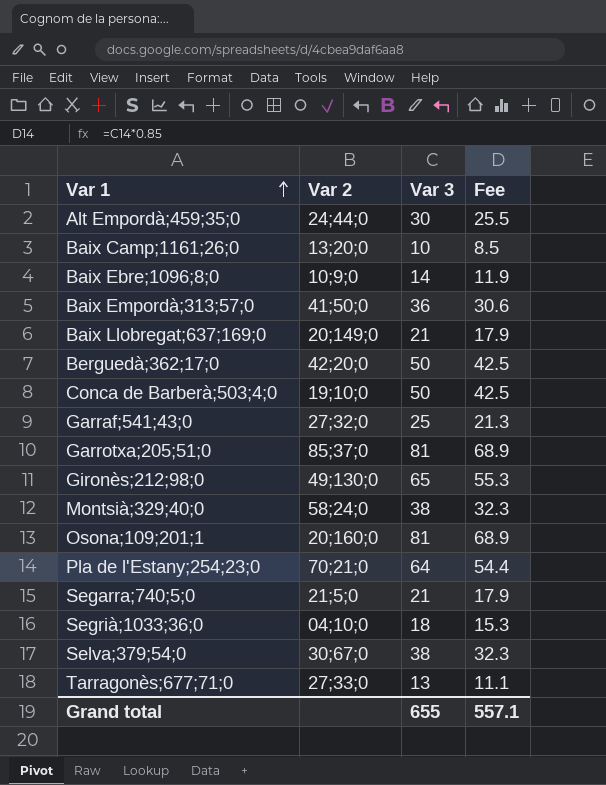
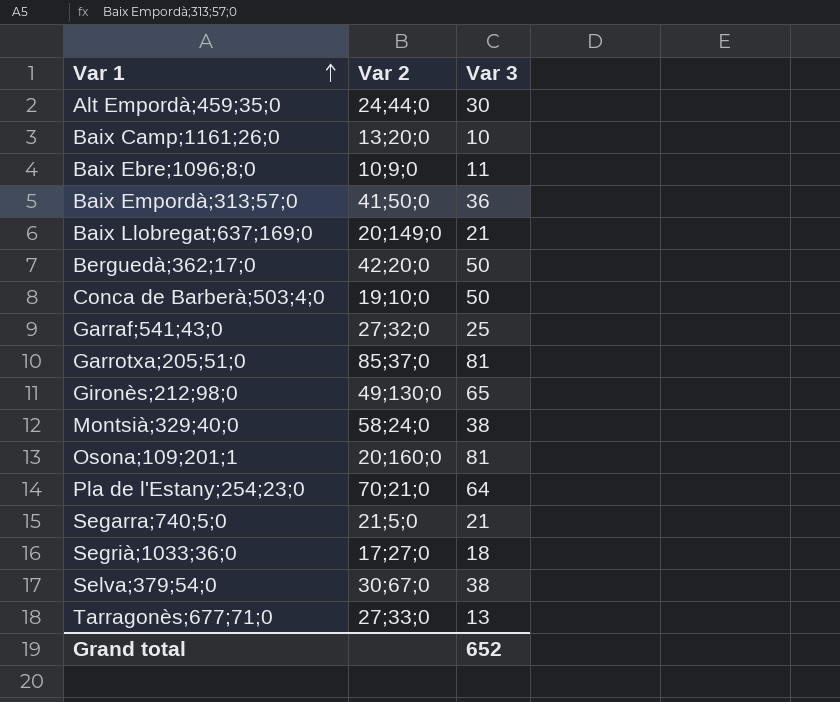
column Fee | formula: [Var 3] * 0.85 -> none
Baix Ebre;1096;8;0 | Var 3: 14 -> 11
Segrià;1033;36;0 | Var 2: 04;10;0 -> 17;27;0
Grand total | Var 3: 655 -> 652

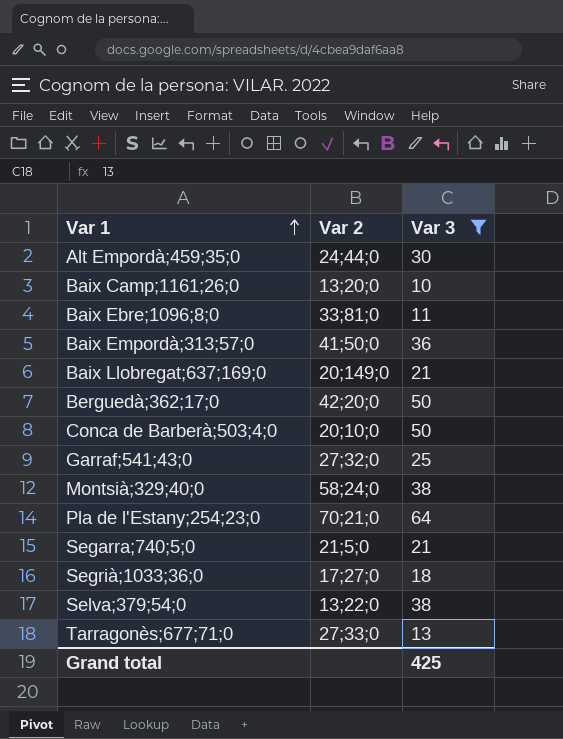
filter: none -> Var 3 <= 64
Baix Ebre;1096;8;0 | Var 2: 10;9;0 -> 33;81;0
Conca de Barberà;503;4;0 | Var 2: 19;10;0 -> 20;10;0
Selva;379;54;0 | Var 2: 30;67;0 -> 13;22;0
Grand total | Var 3: 652 -> 425

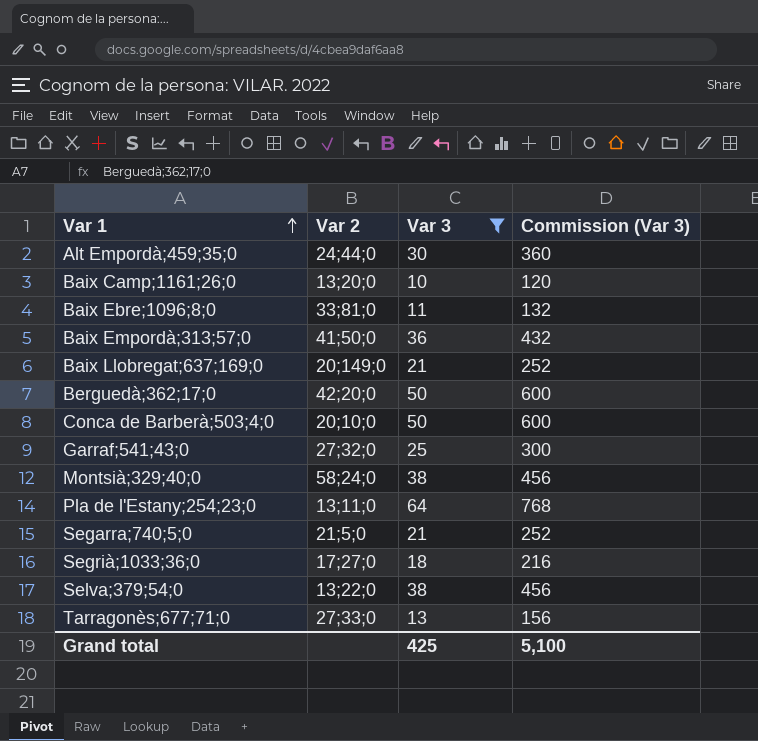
column Commission (Var 3) | formula: none -> [Var 3] * 12
Pla de l'Estany;254;23;0 | Var 2: 70;21;0 -> 13;11;0

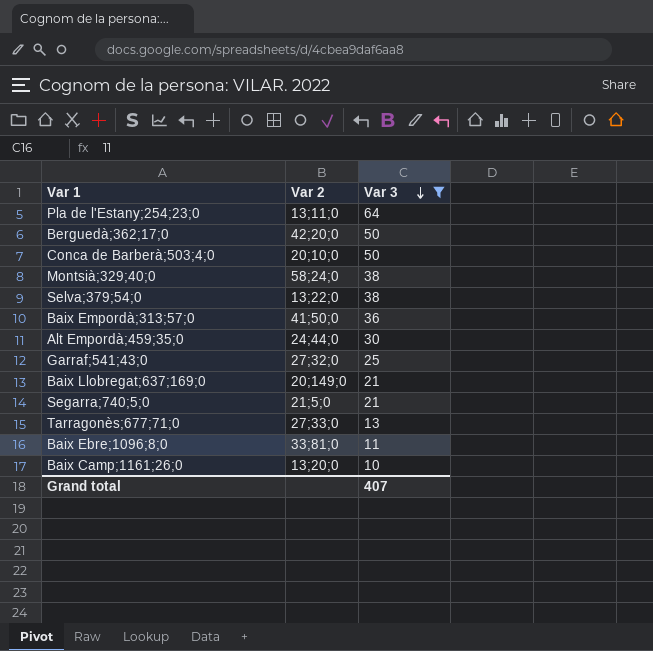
row order: Var 1 ascending -> Var 3 descending
column Commission (Var 3) | formula: [Var 3] * 12 -> none
row Segrià;1033;36;0: 17;27;0 | 18 | 216 -> none
Grand total | Var 3: 425 -> 407

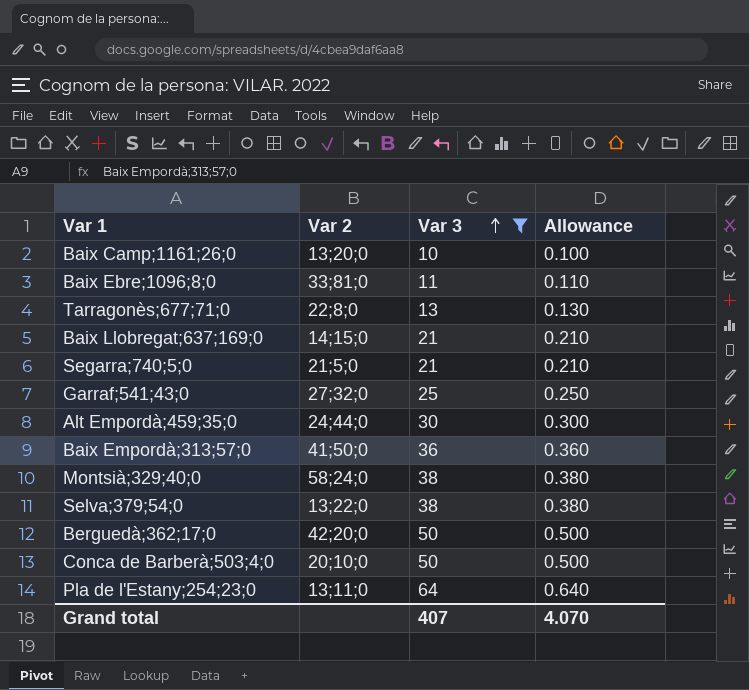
row order: Var 3 descending -> Var 3 ascending
column Allowance | formula: none -> [Var 3] * 0.01
Tarragonès;677;71;0 | Var 2: 27;33;0 -> 22;8;0
Baix Llobregat;637;169;0 | Var 2: 20;149;0 -> 14;15;0

